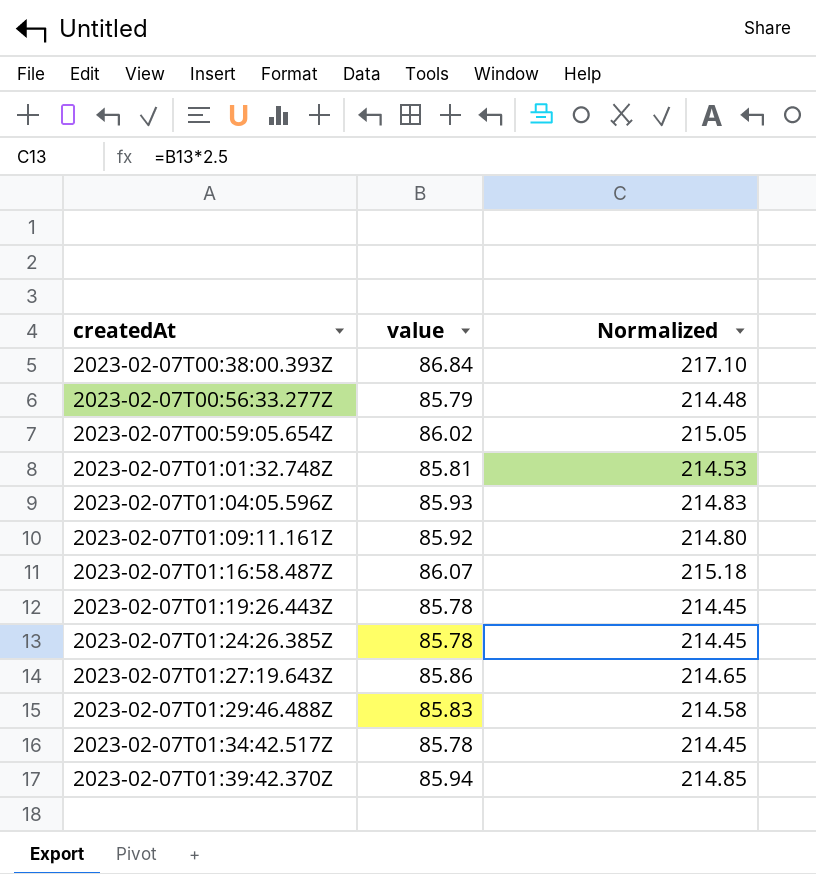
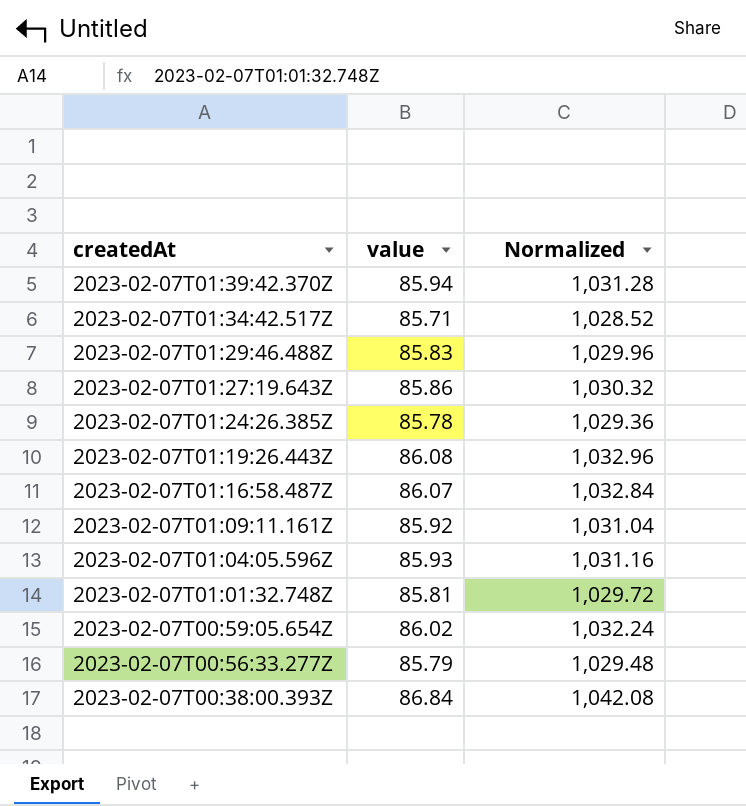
row order: createdAt ascending -> createdAt descending
column Normalized | formula: [value] * 2.5 -> [value] * 12
2023-02-07T01:34:42.517Z | value: 85.78 -> 85.71
2023-02-07T01:19:26.443Z | value: 85.78 -> 86.08

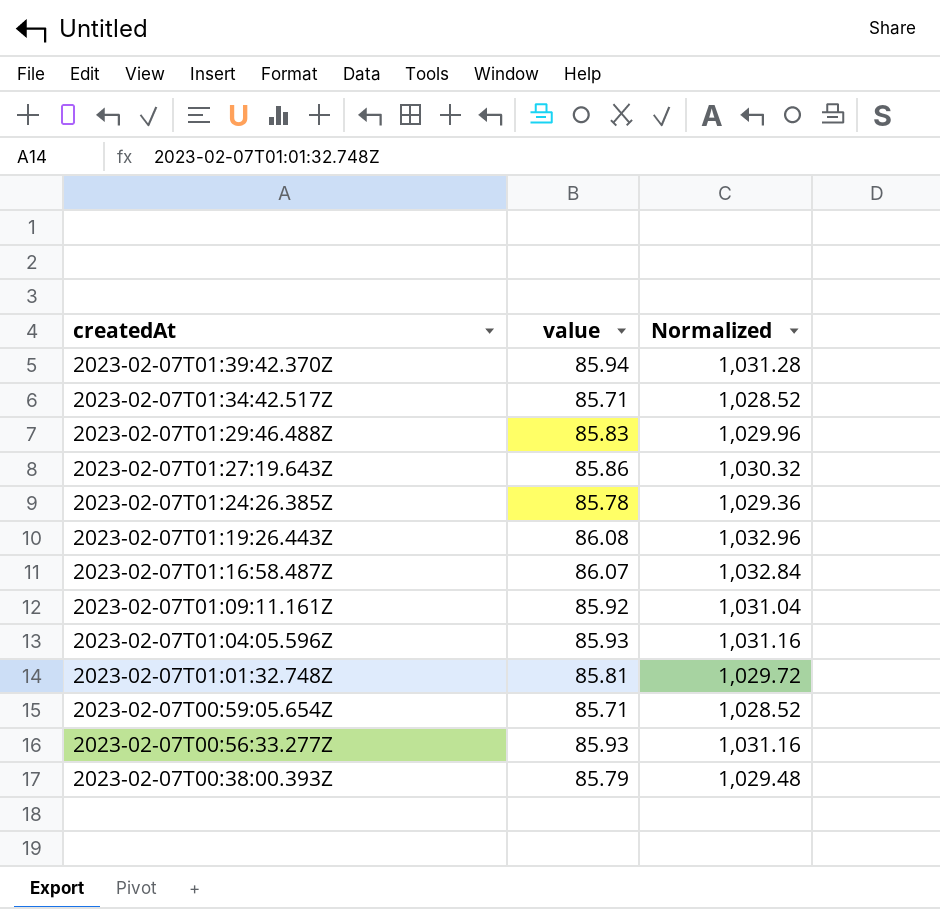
2023-02-07T00:59:05.654Z | value: 86.02 -> 85.71
2023-02-07T00:59:05.654Z | Normalized: 1,032.24 -> 1,028.52
2023-02-07T00:56:33.277Z | value: 85.79 -> 85.93
2023-02-07T00:56:33.277Z | Normalized: 1,029.48 -> 1,031.16
2023-02-07T00:38:00.393Z | value: 86.84 -> 85.79
2023-02-07T00:38:00.393Z | Normalized: 1,042.08 -> 1,029.48

